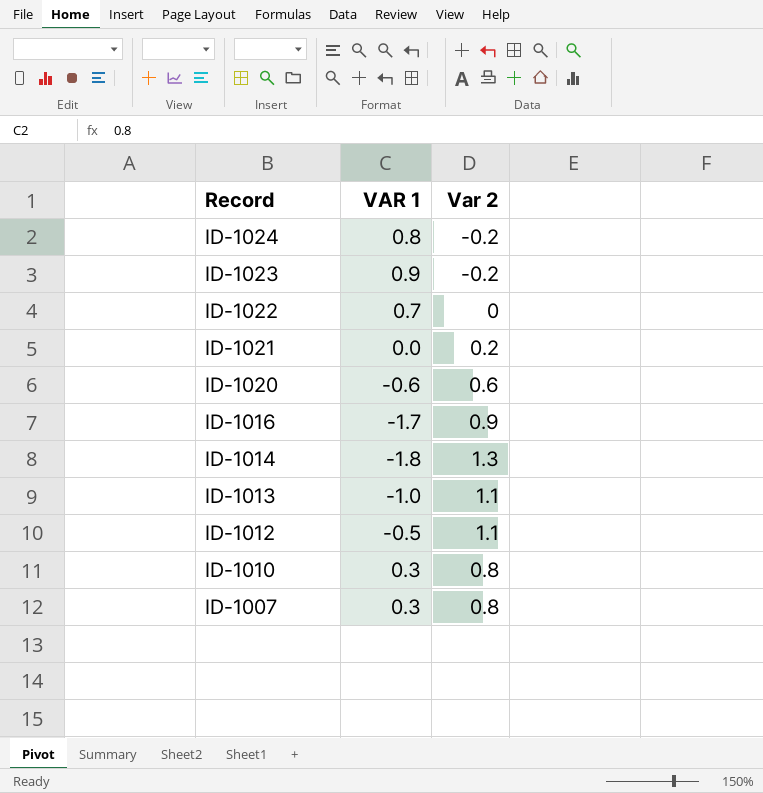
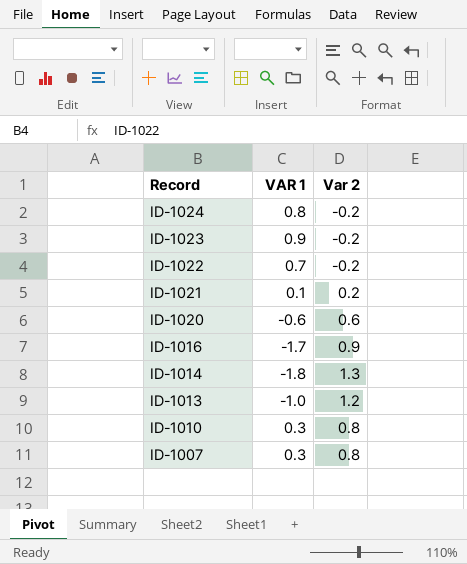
row ID-1012: -0.5 | 1.1 -> none
ID-1022 | Var 2: 0 -> -0.2
ID-1021 | VAR 1: 0.0 -> 0.1
ID-1013 | Var 2: 1.1 -> 1.2

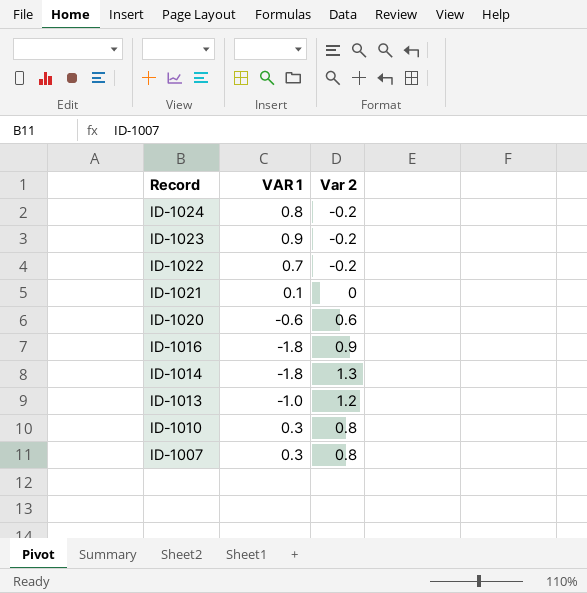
ID-1021 | Var 2: 0.2 -> 0
ID-1016 | VAR 1: -1.7 -> -1.8

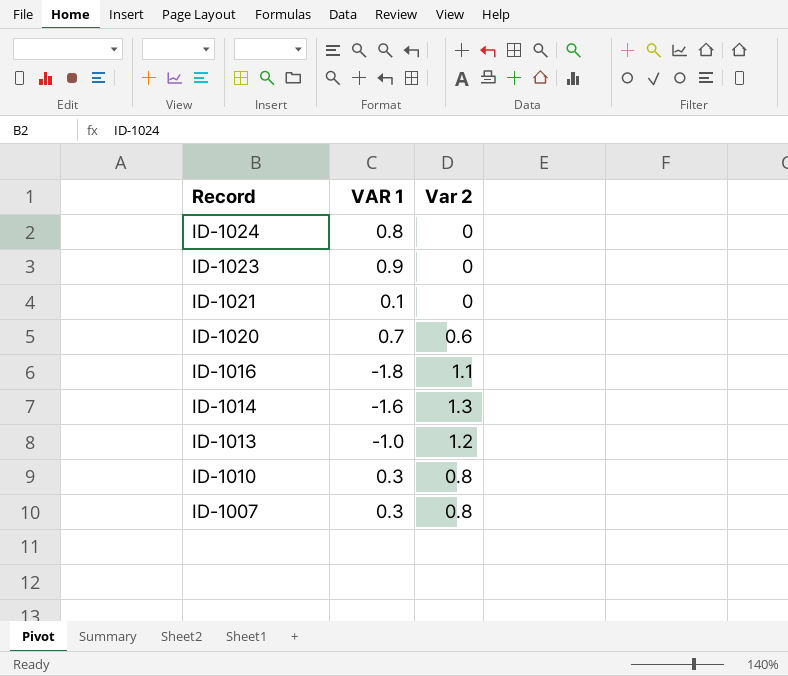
row ID-1022: 0.7 | -0.2 -> none
ID-1024 | Var 2: -0.2 -> 0
ID-1023 | Var 2: -0.2 -> 0
ID-1020 | VAR 1: -0.6 -> 0.7
ID-1016 | Var 2: 0.9 -> 1.1
ID-1014 | VAR 1: -1.8 -> -1.6

